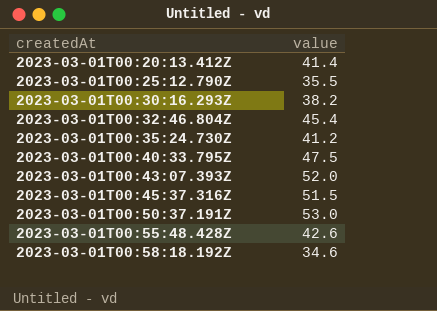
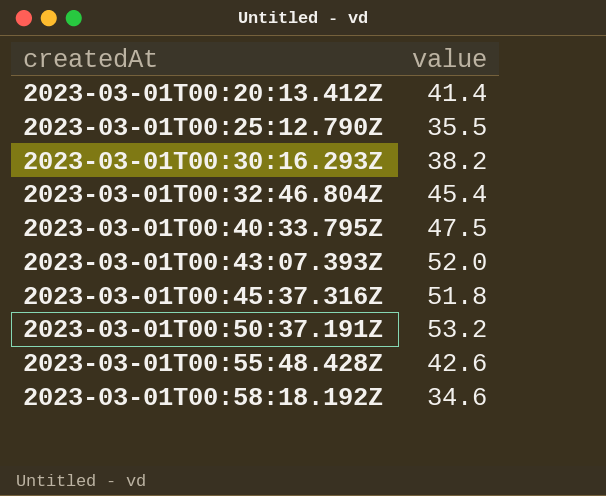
row 2023-03-01T00:35:24.730Z: 41.2 -> none
2023-03-01T00:45:37.316Z | value: 51.5 -> 51.8
2023-03-01T00:50:37.191Z | value: 53.0 -> 53.2

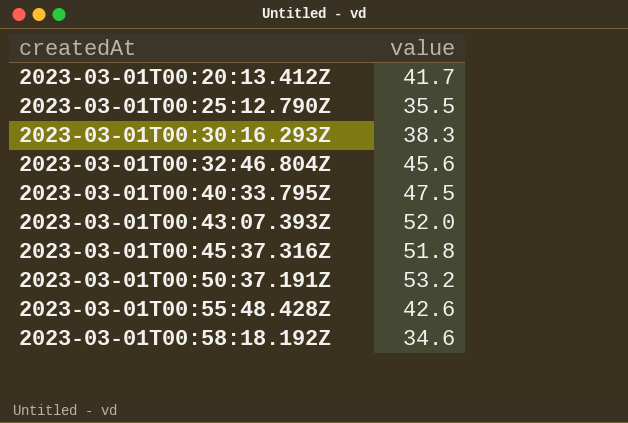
2023-03-01T00:20:13.412Z | value: 41.4 -> 41.7
2023-03-01T00:30:16.293Z | value: 38.2 -> 38.3
2023-03-01T00:32:46.804Z | value: 45.4 -> 45.6

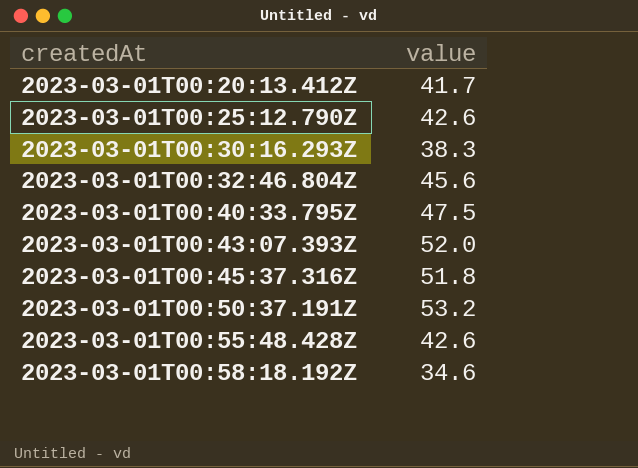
2023-03-01T00:25:12.790Z | value: 35.5 -> 42.6

